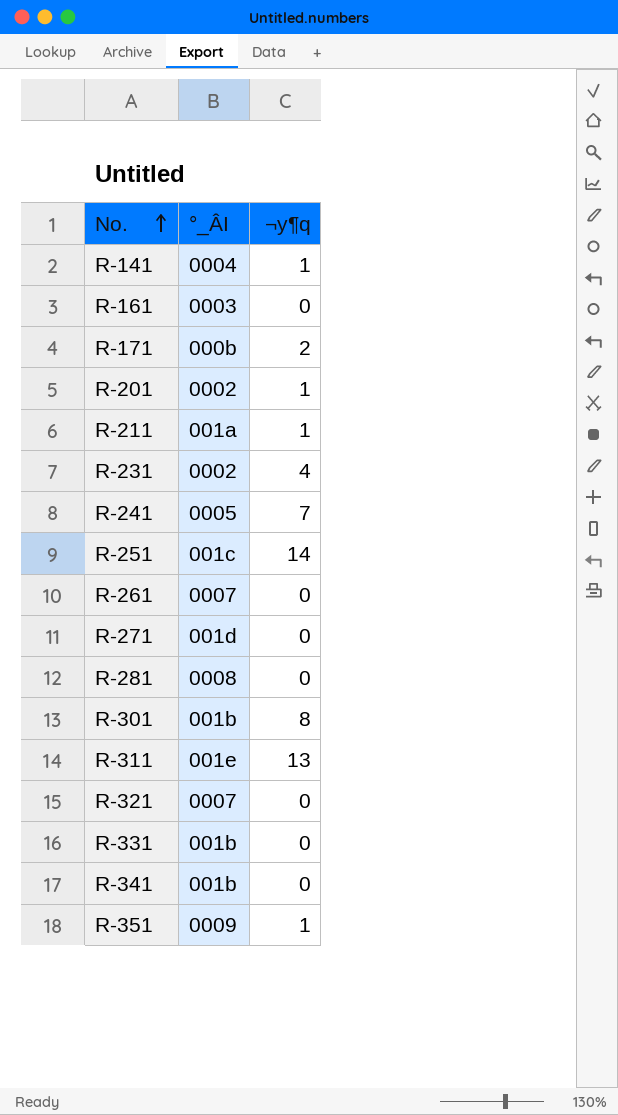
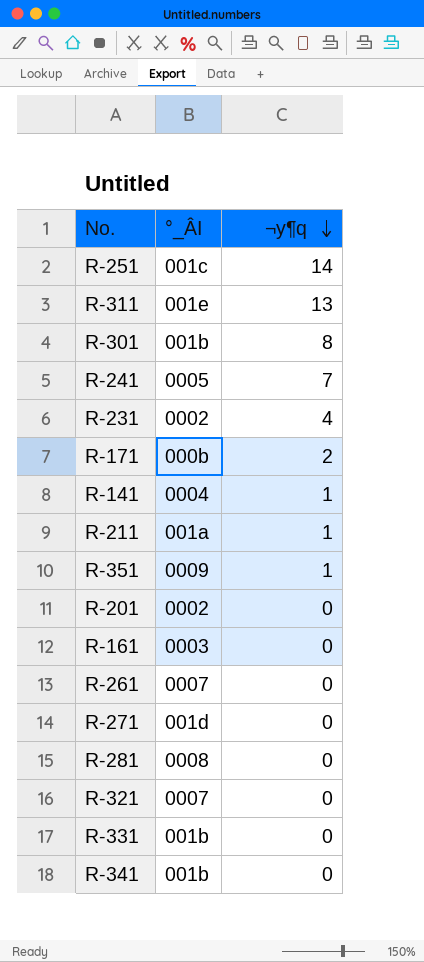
row order: No. ascending -> ¬y¶q descending
R-201 | ¬y¶q: 1 -> 0

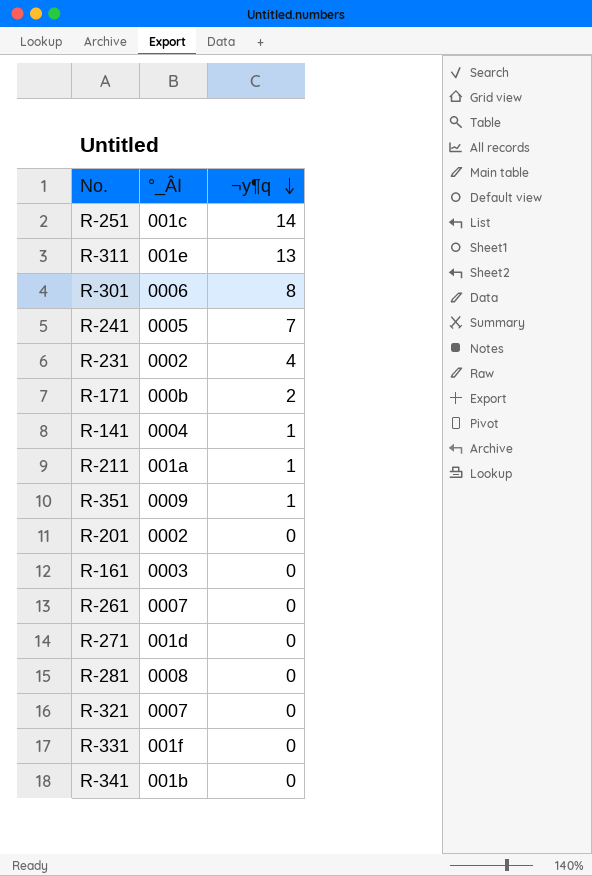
R-301 | °_ÂI: 001b -> 0006
R-331 | °_ÂI: 001b -> 001f

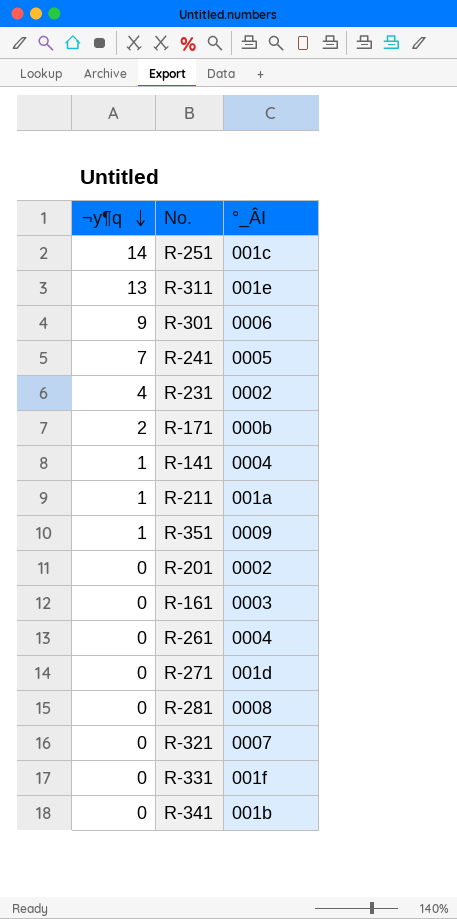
column ¬y¶q | position: 3 -> 1
R-301 | ¬y¶q: 8 -> 9
R-261 | °_ÂI: 0007 -> 0004

